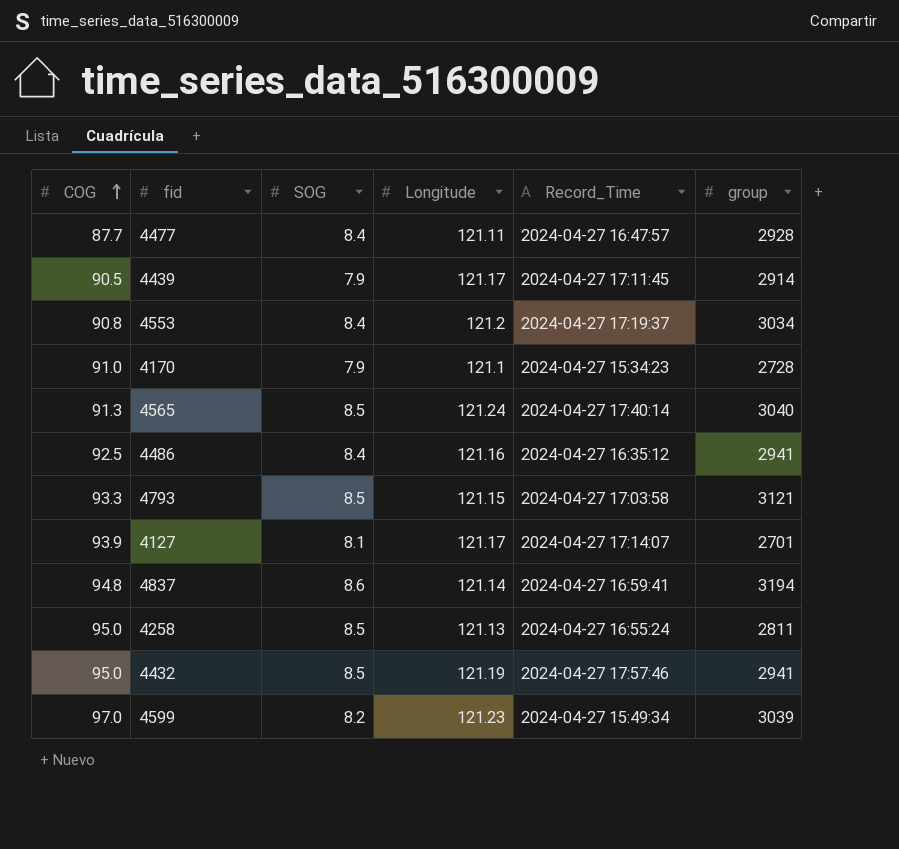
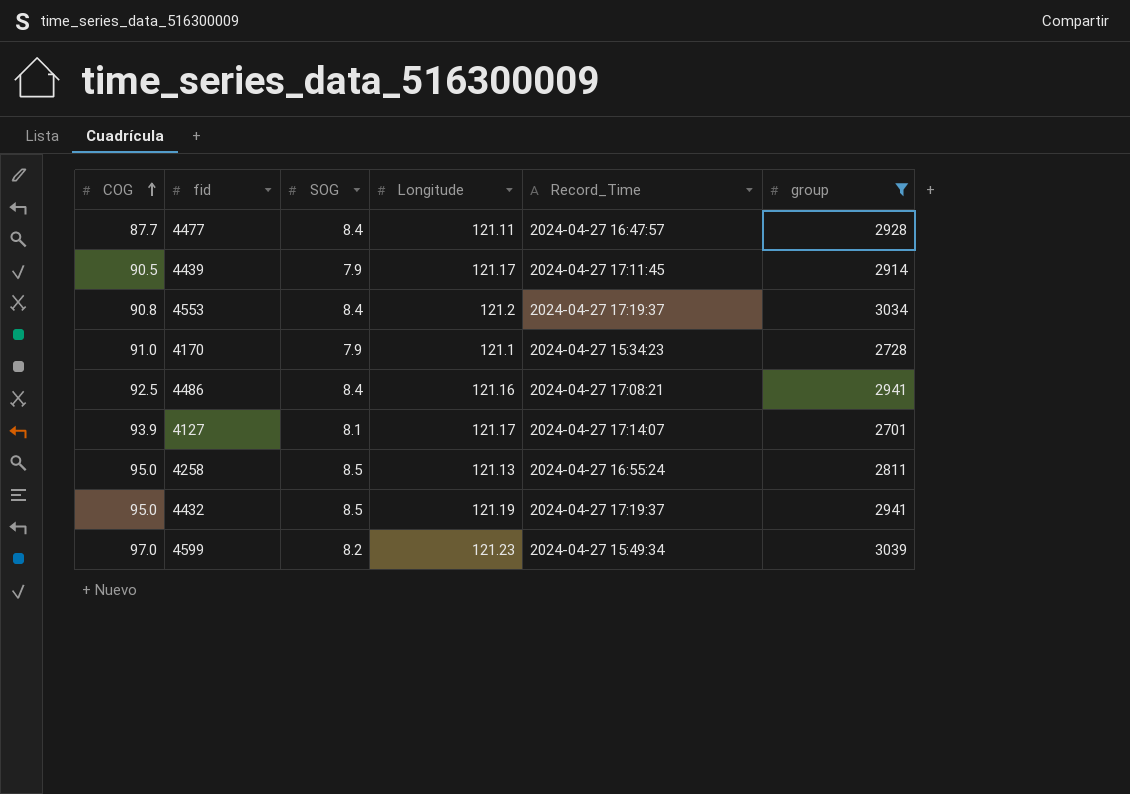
filter: none -> group <= 3039
4486 | Record_Time: 2024-04-27 16:35:12 -> 2024-04-27 17:08:21
4432 | Record_Time: 2024-04-27 17:57:46 -> 2024-04-27 17:19:37

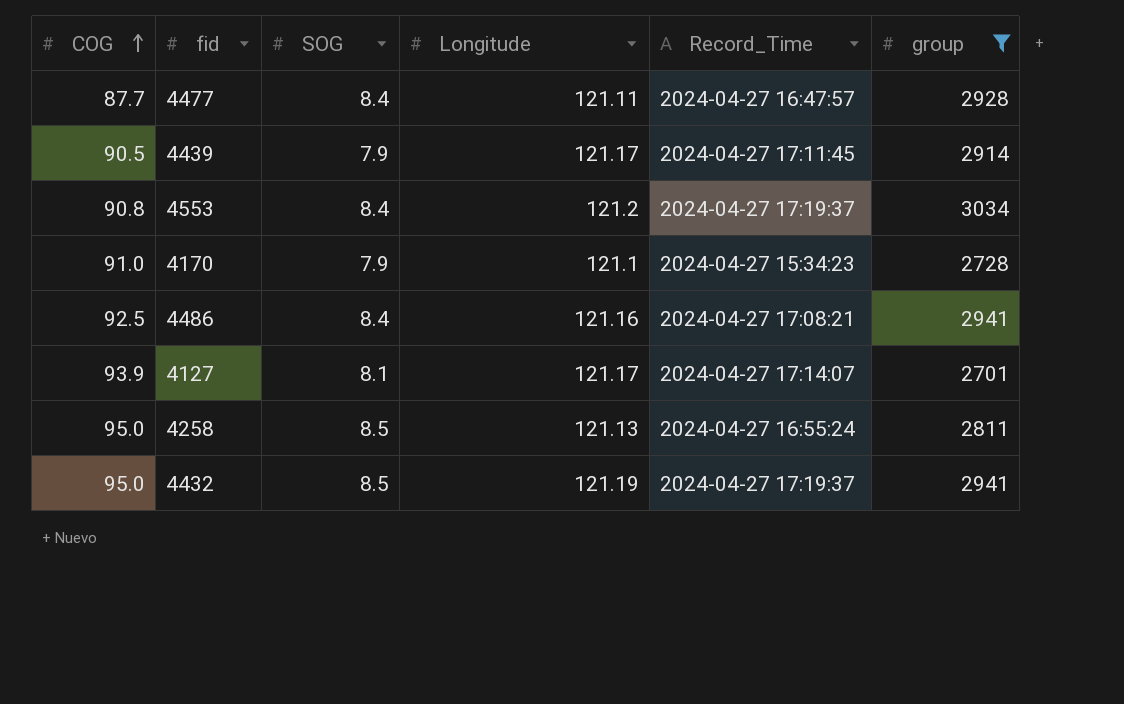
row 4599: 97.0 | 8.2 | 121.23 | 2024-04-27 15:49:34 | 3039 -> none

